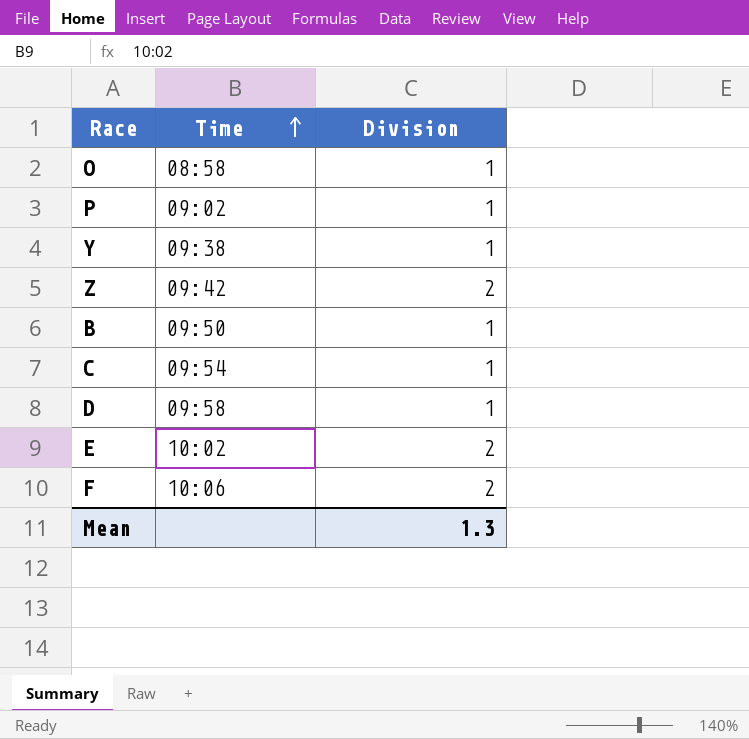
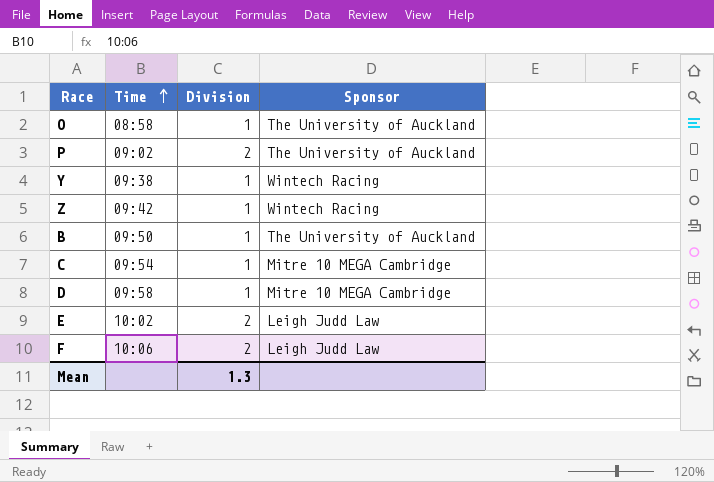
column Sponsor | position: none -> 4
P | Division: 1 -> 2
Z | Division: 2 -> 1

